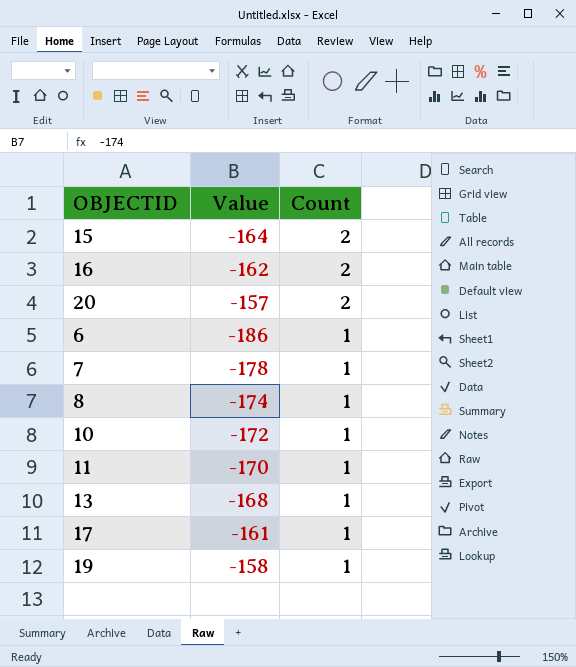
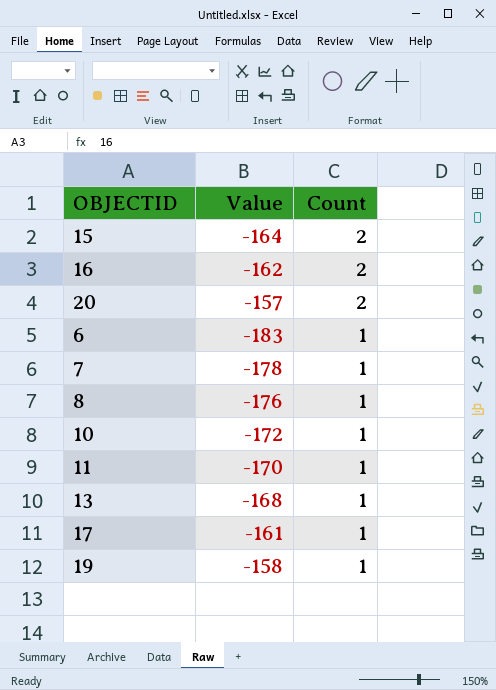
6 | Value: -186 -> -183
8 | Value: -174 -> -176

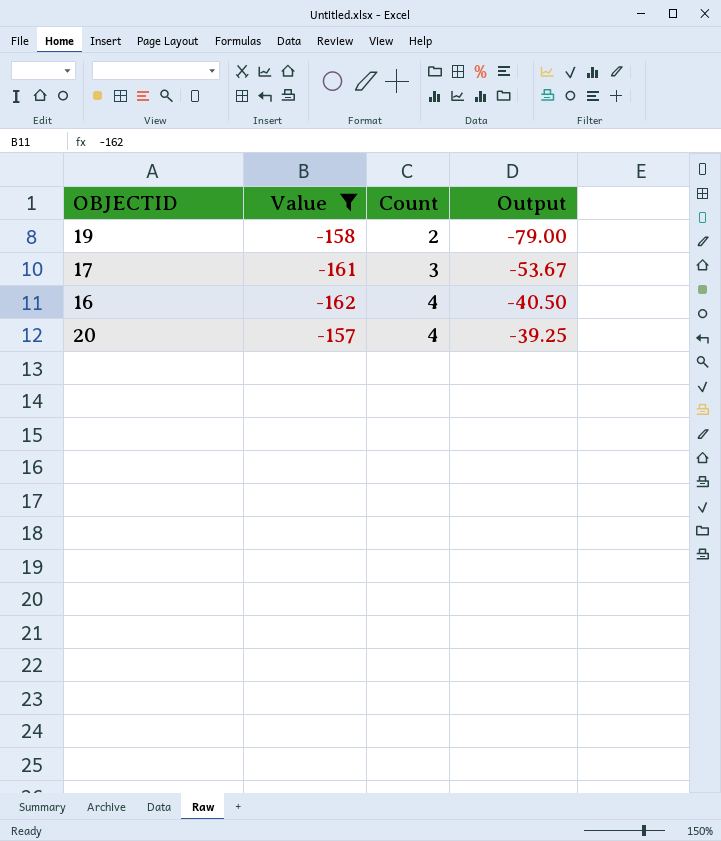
filter: none -> Value >= -162
row order: Count descending -> Count ascending
column Output | formula: none -> [Value] / [Count]
19 | Count: 1 -> 2
17 | Count: 1 -> 3
16 | Count: 2 -> 4
20 | Count: 2 -> 4

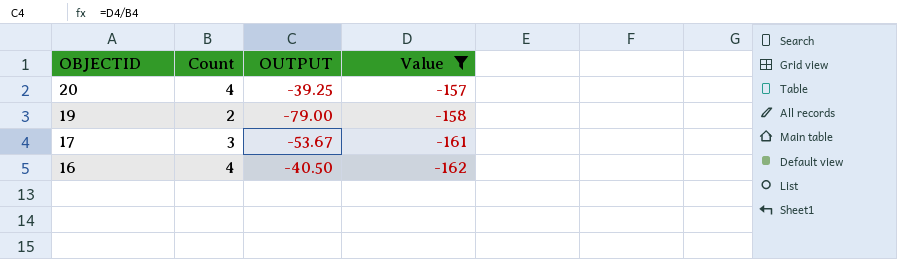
row order: Count ascending -> OBJECTID descending
column name: Output -> OUTPUT
column Value | position: 2 -> 4

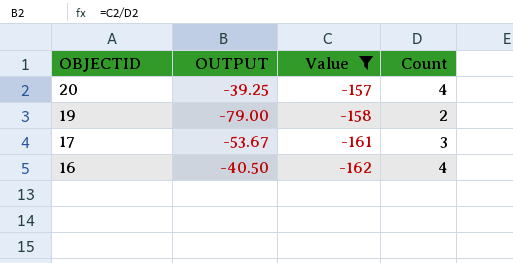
column Count | position: 2 -> 4

